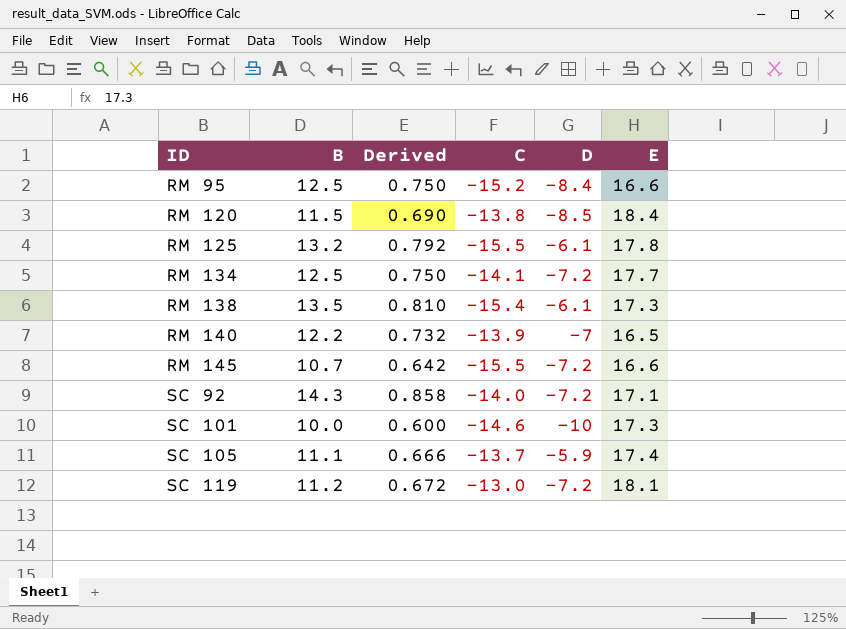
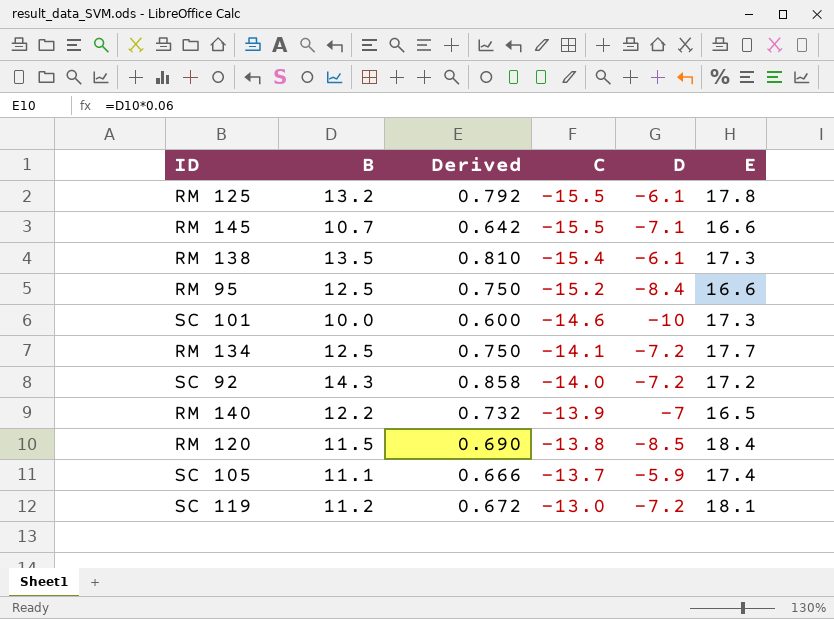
row order: ID ascending -> C ascending
RM 145 | D: -7.2 -> -7.1
SC 92 | E: 17.1 -> 17.2

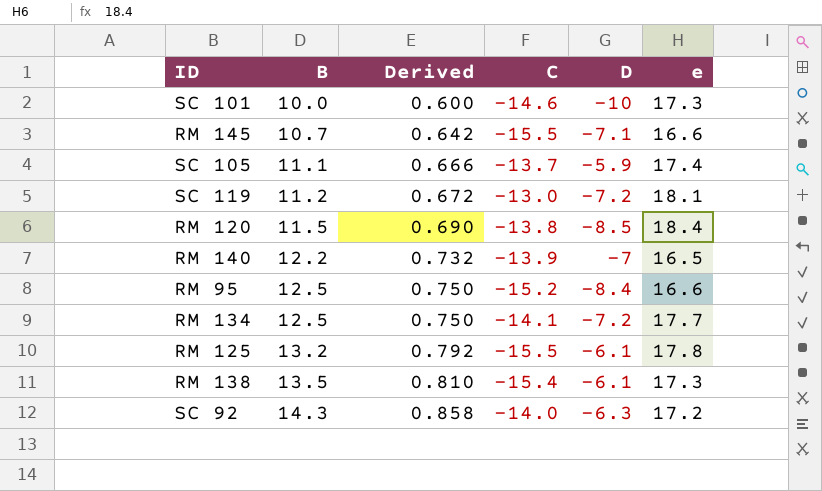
row order: C ascending -> B ascending
column name: E -> e
SC 92 | D: -7.2 -> -6.3

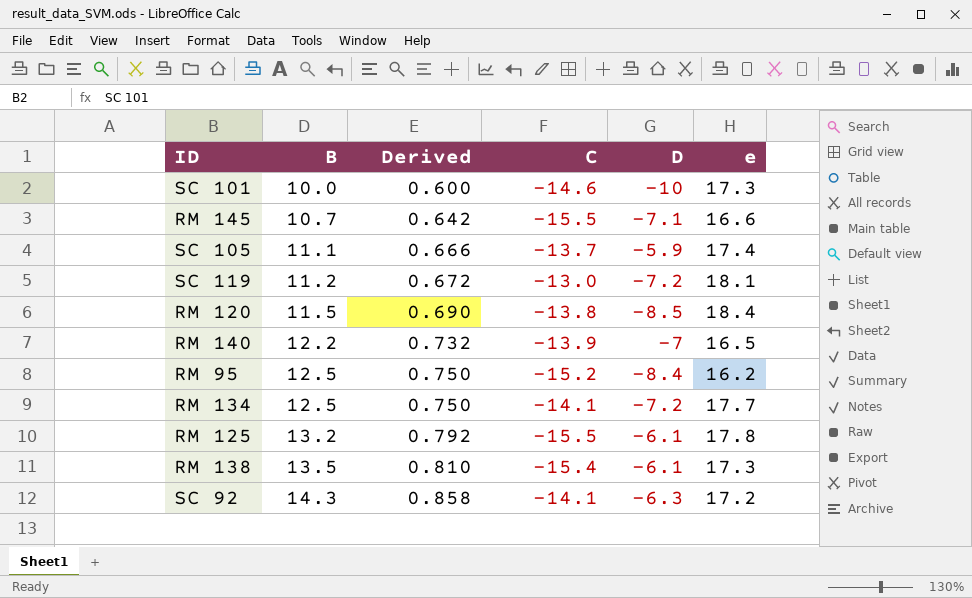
RM 95 | e: 16.6 -> 16.2
SC 92 | C: -14.0 -> -14.1

